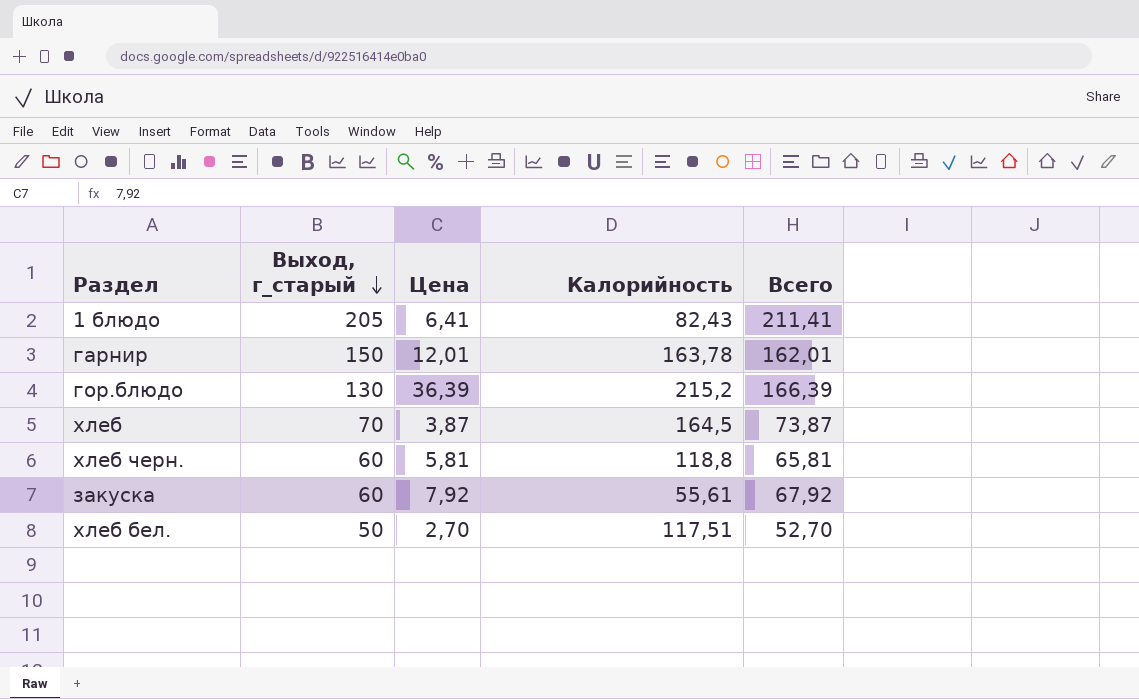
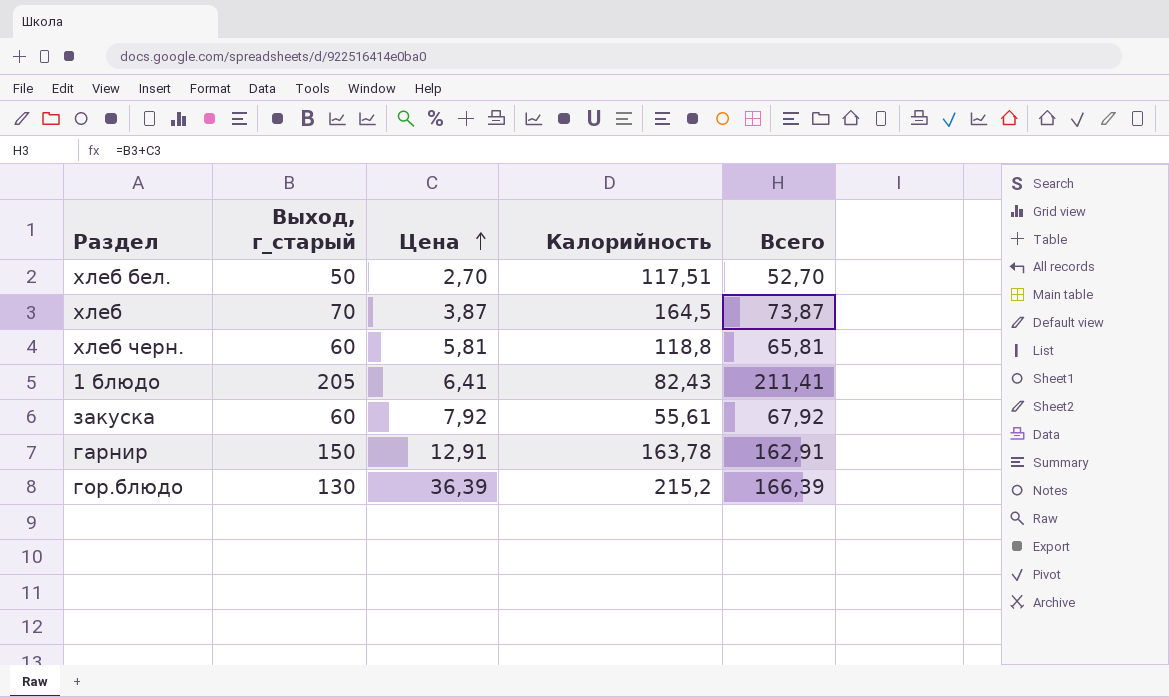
row order: Выход, г_старый descending -> Цена ascending
гарнир | Цена: 12,01 -> 12,91
гарнир | Всего: 162,01 -> 162,91

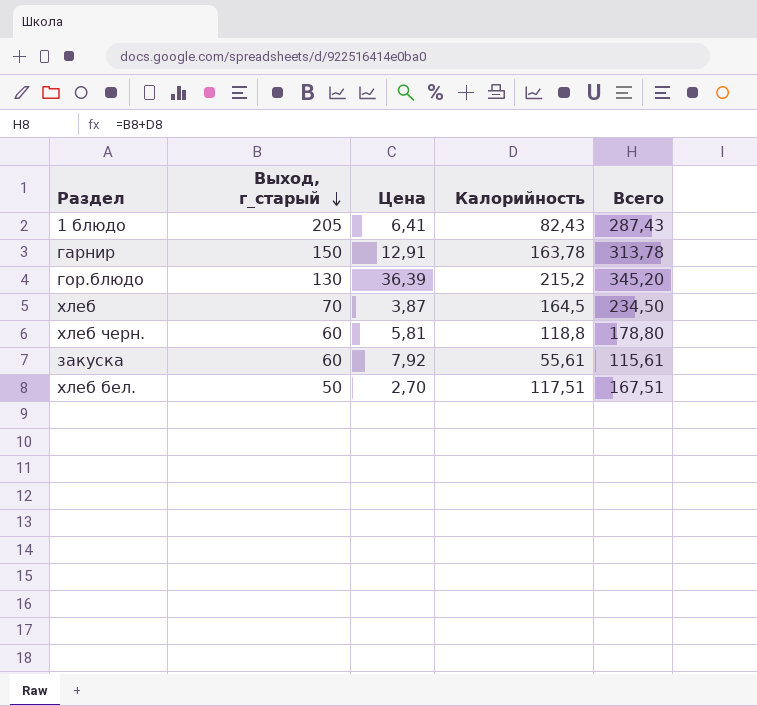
row order: Цена ascending -> Выход, г_старый descending
column Всего | formula: [Выход, г_старый] + [Цена] -> [Выход, г_старый] + [Калорийность]

